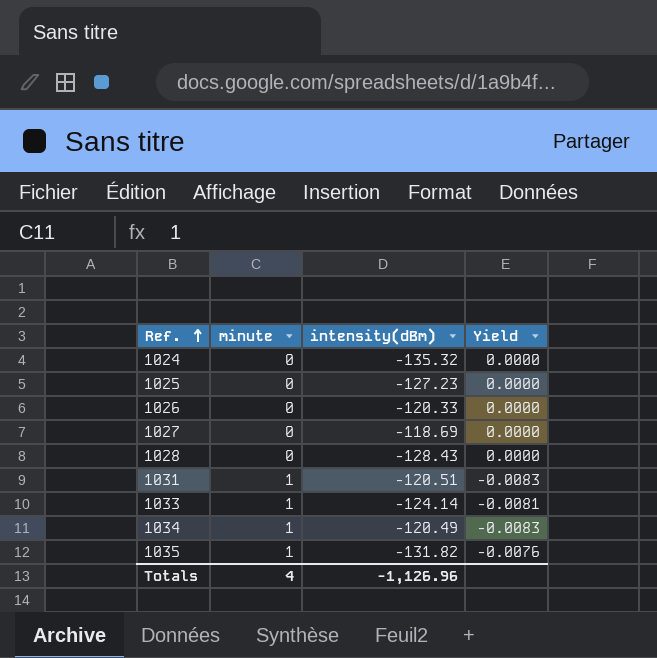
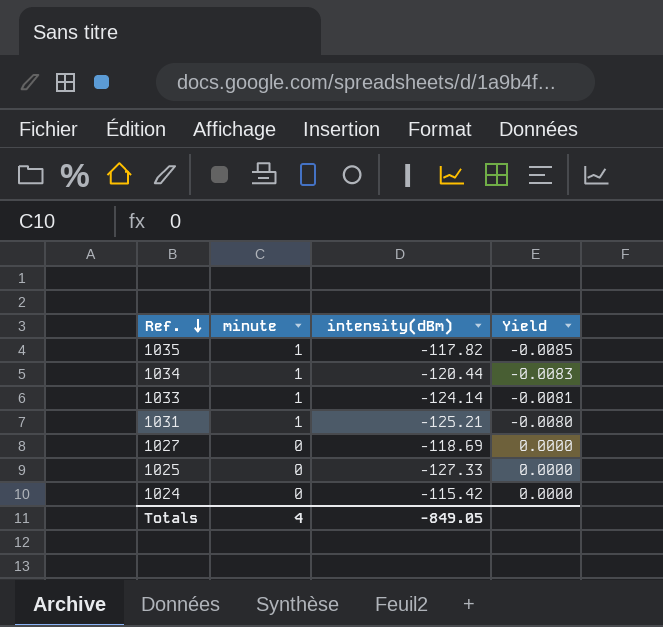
row order: Ref. ascending -> Ref. descending
row 1026: 0 | -120.33 | 0.0000 -> none
row 1028: 0 | -128.43 | 0.0000 -> none
1035 | intensity(dBm): -131.82 -> -117.82
1035 | Yield: -0.0076 -> -0.0085
1034 | intensity(dBm): -120.49 -> -120.44
1031 | intensity(dBm): -120.51 -> -125.21
1031 | Yield: -0.0083 -> -0.0080
1025 | intensity(dBm): -127.23 -> -127.33
1024 | intensity(dBm): -135.32 -> -115.42
Totals | intensity(dBm): -1,126.96 -> -849.05

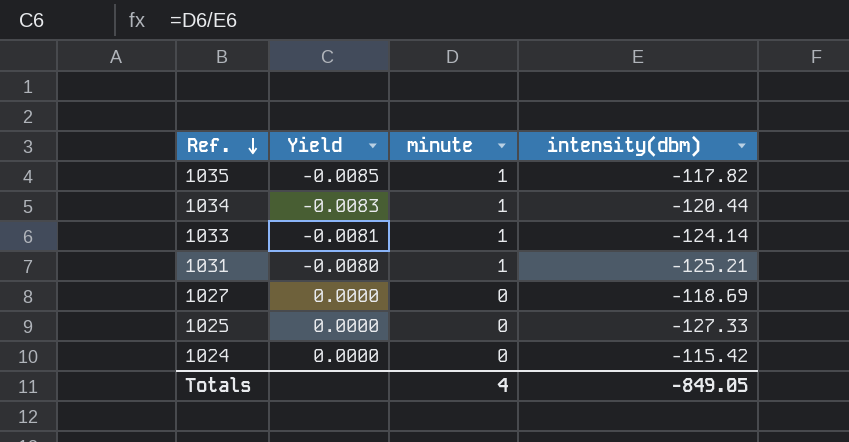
column Yield | position: 4 -> 2
column name: intensity(dBm) -> intensity(dbm)

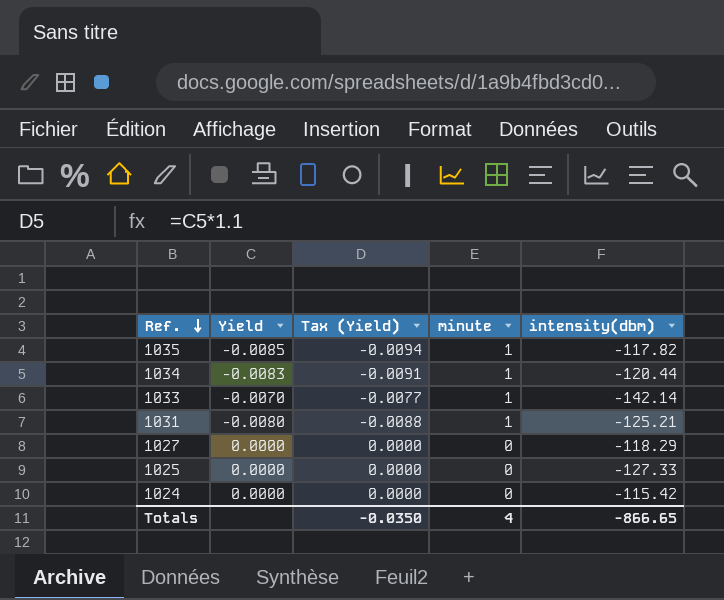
column Tax (Yield) | formula: none -> [Yield] * 1.1
1033 | Yield: -0.0081 -> -0.0070
1033 | intensity(dbm): -124.14 -> -142.14
1027 | intensity(dbm): -118.69 -> -118.29
Totals | intensity(dbm): -849.05 -> -866.65

